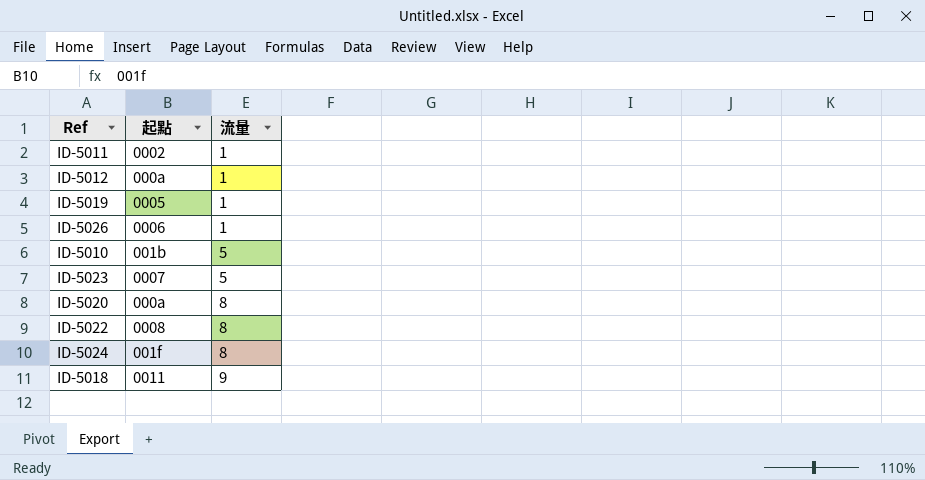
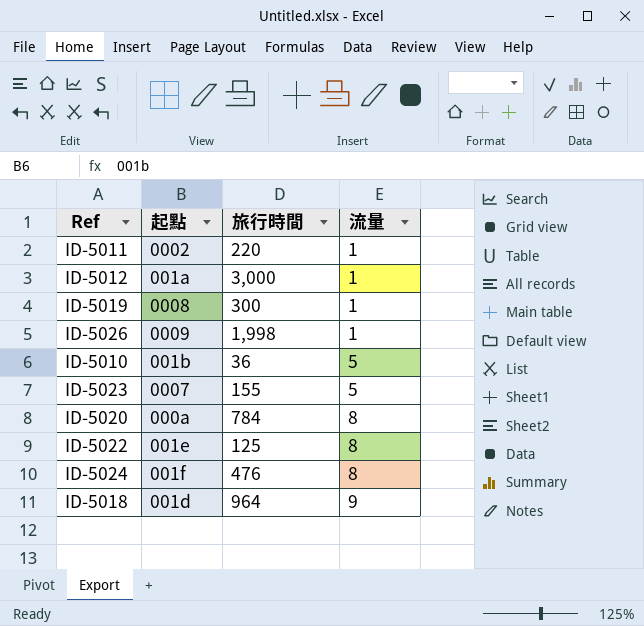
column 旅行時間 | position: none -> 3
ID-5012 | 起點: 000a -> 001a
ID-5019 | 起點: 0005 -> 0008
ID-5026 | 起點: 0006 -> 0009
ID-5022 | 起點: 0008 -> 001e
ID-5018 | 起點: 0011 -> 001d

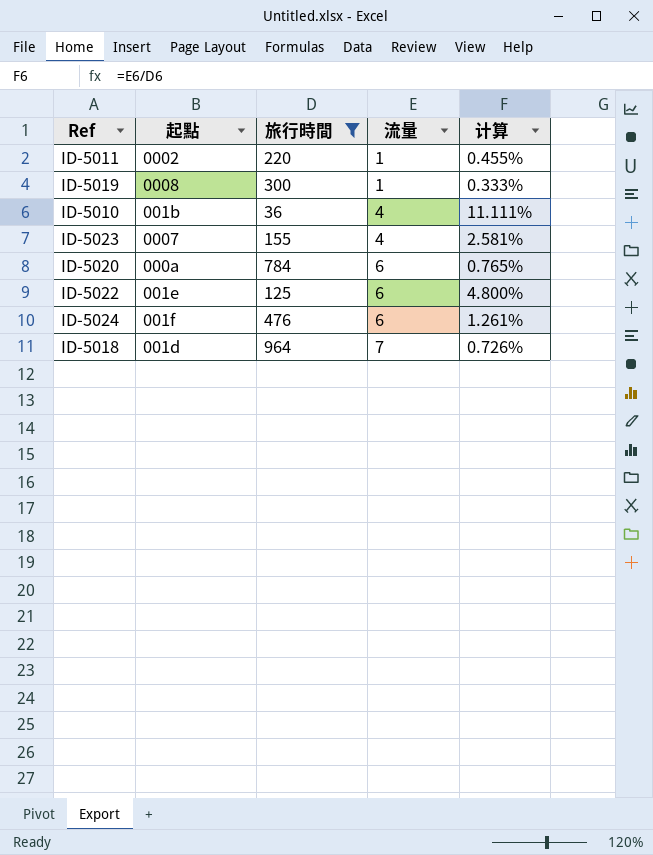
filter: none -> 旅行時間 <= 964
column 计算 | formula: none -> [流量] / [旅行時間]
ID-5010 | 流量: 5 -> 4
ID-5023 | 流量: 5 -> 4
ID-5020 | 流量: 8 -> 6
ID-5022 | 流量: 8 -> 6
ID-5024 | 流量: 8 -> 6
ID-5018 | 流量: 9 -> 7

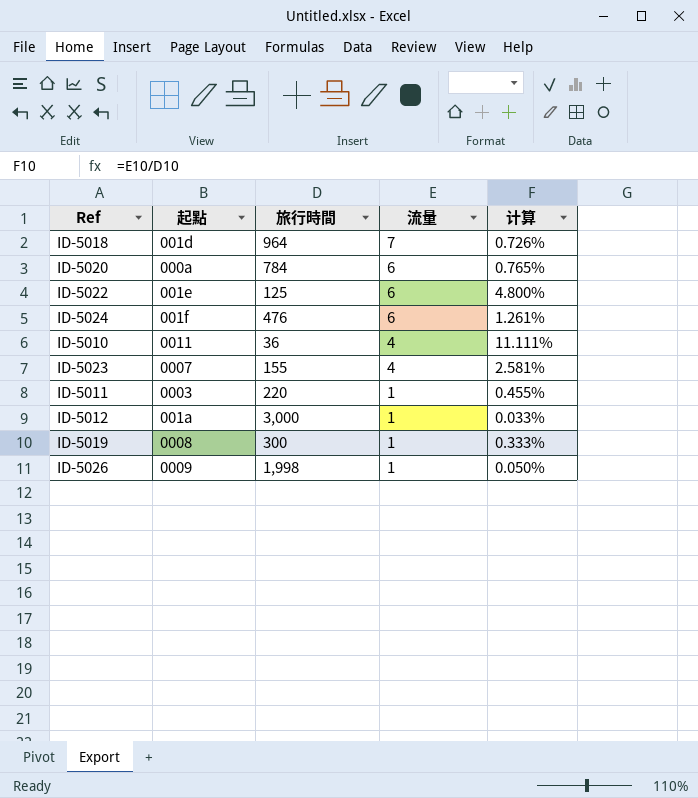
filter: 旅行時間 <= 964 -> none
row order: 流量 ascending -> 流量 descending
ID-5010 | 起點: 001b -> 0011
ID-5011 | 起點: 0002 -> 0003

